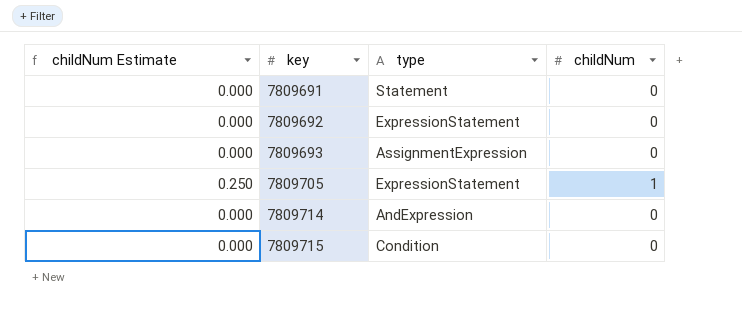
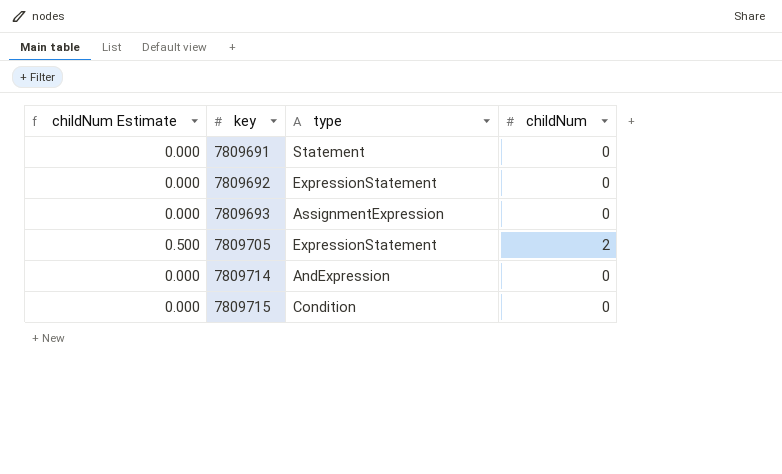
7809705 | childNum Estimate: 0.250 -> 0.500
7809705 | childNum: 1 -> 2

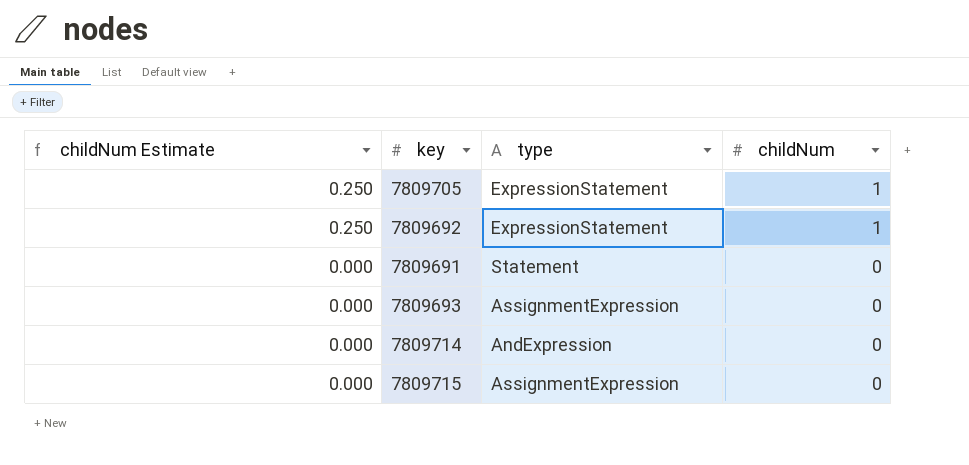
row order: key ascending -> childNum Estimate descending
7809705 | childNum Estimate: 0.500 -> 0.250
7809705 | childNum: 2 -> 1
7809692 | childNum Estimate: 0.000 -> 0.250
7809692 | childNum: 0 -> 1
7809715 | type: Condition -> AssignmentExpression

